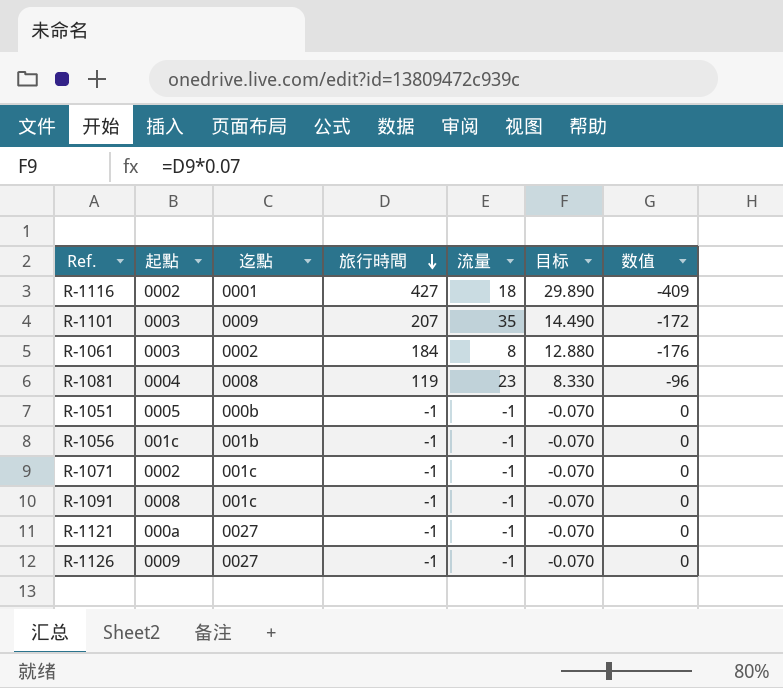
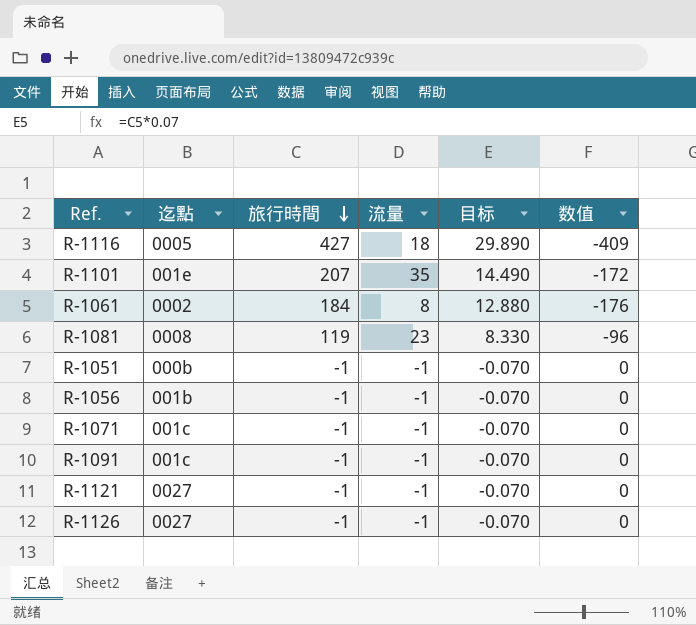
column 起點 | position: 2 -> none
R-1116 | 迄點: 0001 -> 0005
R-1101 | 迄點: 0009 -> 001e

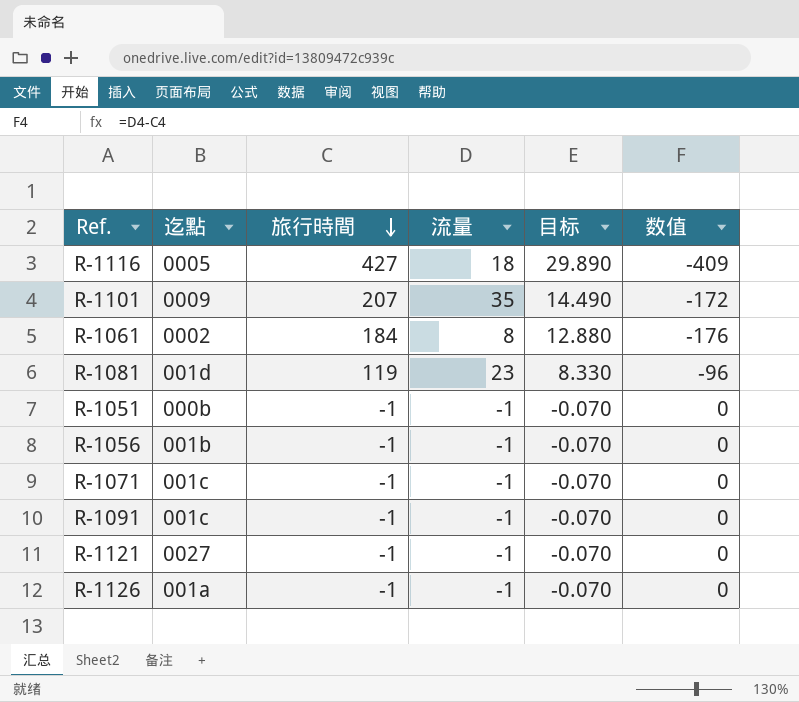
R-1101 | 迄點: 001e -> 0009
R-1081 | 迄點: 0008 -> 001d
R-1126 | 迄點: 0027 -> 001a

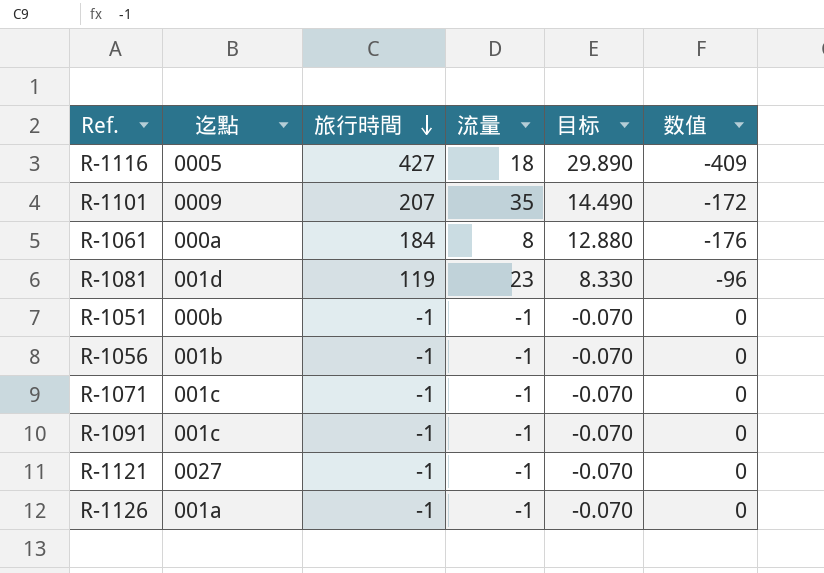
R-1061 | 迄點: 0002 -> 000a

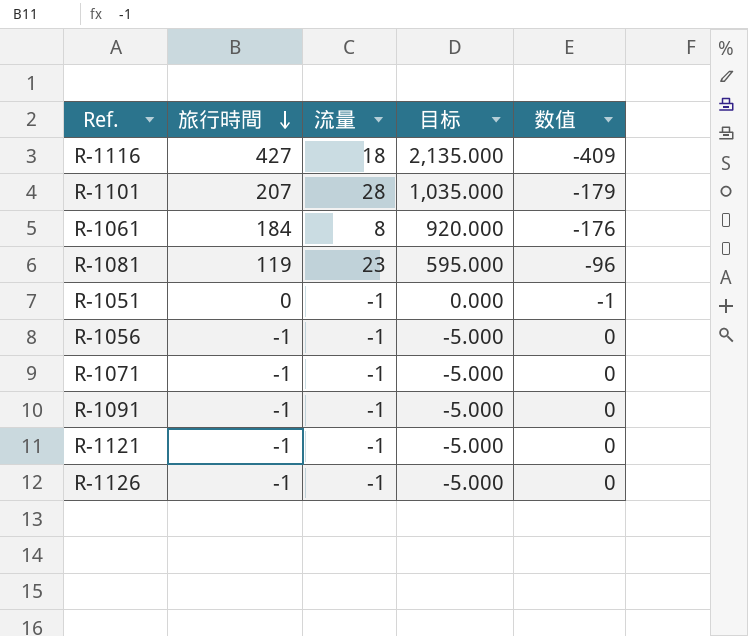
column 迄點 | position: 2 -> none
column 目标 | formula: [旅行時間] * 0.07 -> [旅行時間] * 5
R-1101 | 流量: 35 -> 28
R-1101 | 数值: -172 -> -179
R-1051 | 旅行時間: -1 -> 0
R-1051 | 数值: 0 -> -1

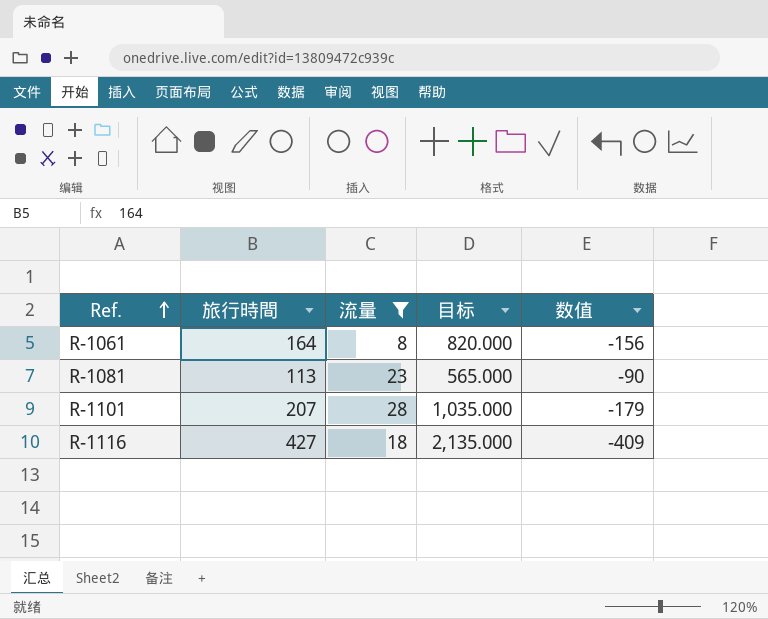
filter: none -> 流量 != -1
row order: 旅行時間 descending -> Ref. ascending
R-1061 | 旅行時間: 184 -> 164
R-1061 | 目标: 920.000 -> 820.000
R-1061 | 数值: -176 -> -156
R-1081 | 旅行時間: 119 -> 113
R-1081 | 目标: 595.000 -> 565.000
R-1081 | 数值: -96 -> -90

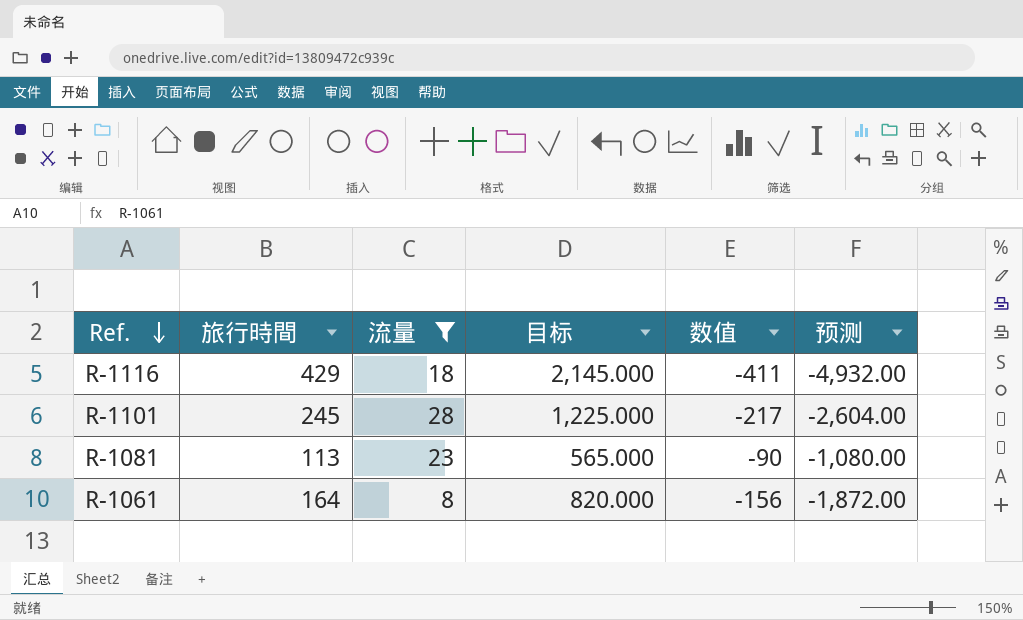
row order: Ref. ascending -> Ref. descending
column 预测 | formula: none -> [数值] * 12
R-1116 | 旅行時間: 427 -> 429
R-1116 | 目标: 2,135.000 -> 2,145.000
R-1116 | 数值: -409 -> -411
R-1101 | 旅行時間: 207 -> 245
R-1101 | 目标: 1,035.000 -> 1,225.000
R-1101 | 数值: -179 -> -217

